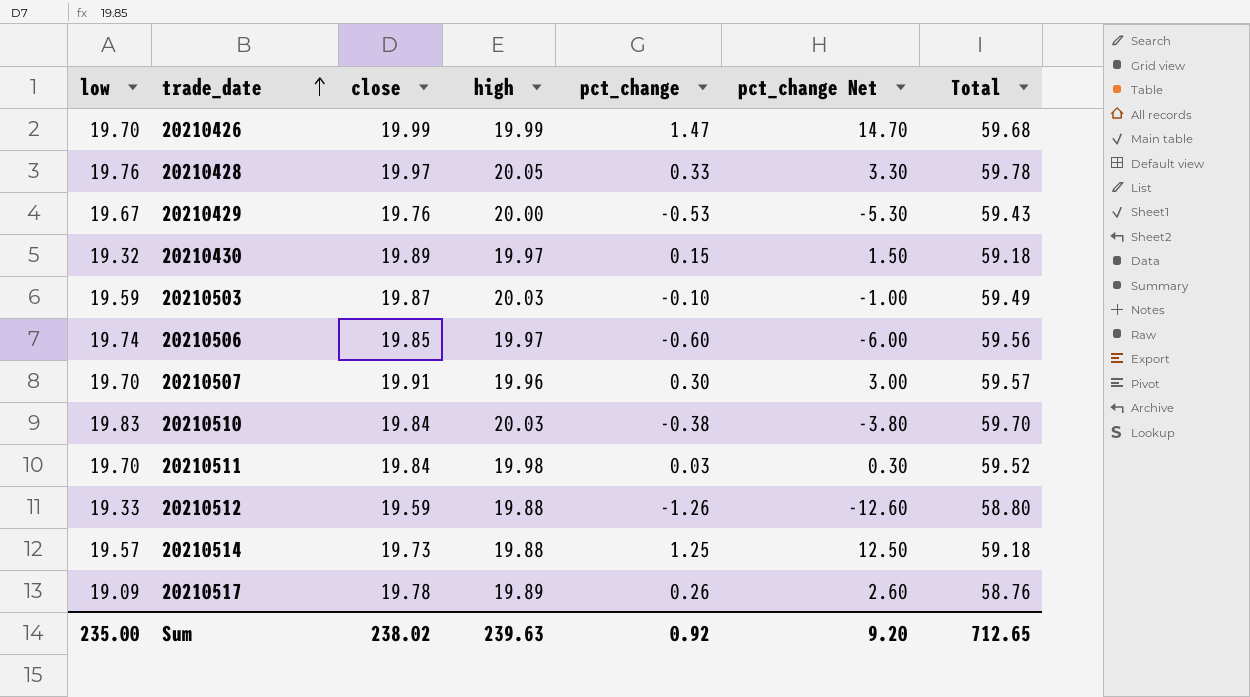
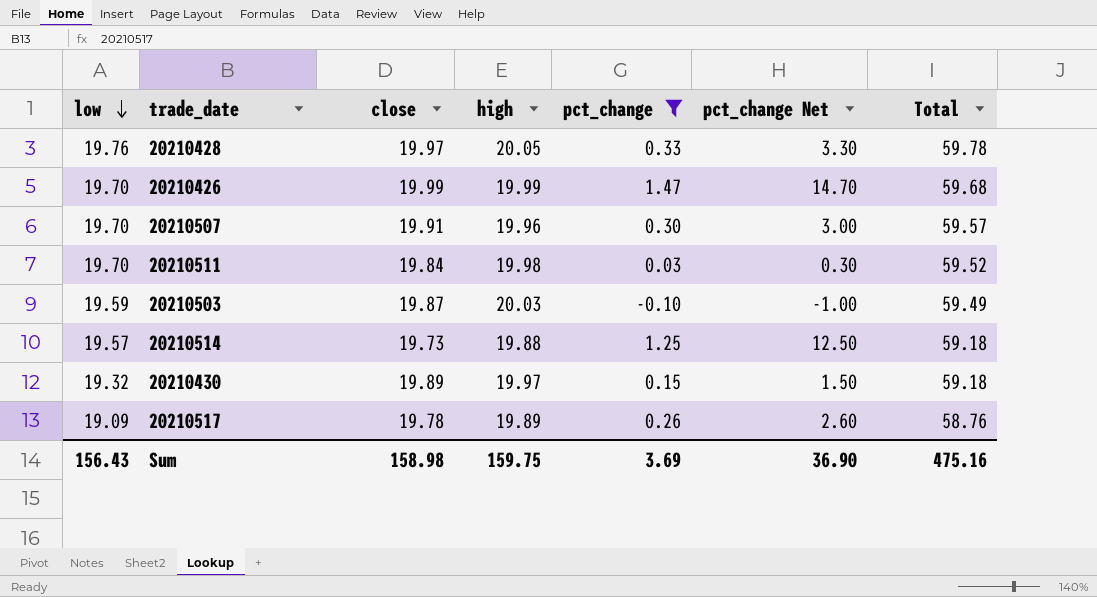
filter: none -> pct_change >= -0.10
row order: trade_date ascending -> low descending
Sum | low: 235.00 -> 156.43
Sum | close: 238.02 -> 158.98
Sum | high: 239.63 -> 159.75
Sum | pct_change: 0.92 -> 3.69
Sum | pct_change Net: 9.20 -> 36.90
Sum | Total: 712.65 -> 475.16

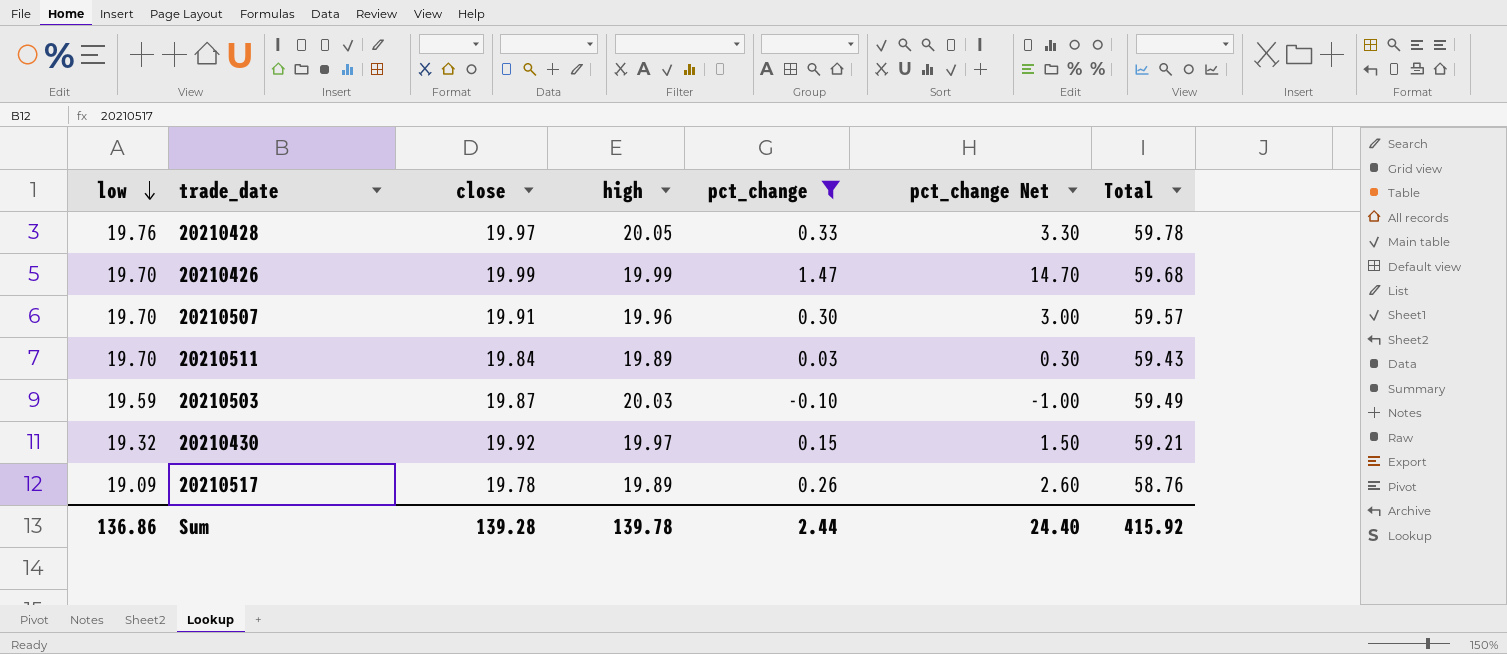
row 20210514: 19.57 | 19.73 | 19.88 | 1.25 | 12.50 | 59.18 -> none
20210511 | high: 19.98 -> 19.89
20210511 | Total: 59.52 -> 59.43
20210430 | close: 19.89 -> 19.92
20210430 | Total: 59.18 -> 59.21
Sum | low: 156.43 -> 136.86
Sum | close: 158.98 -> 139.28
Sum | high: 159.75 -> 139.78
Sum | pct_change: 3.69 -> 2.44
Sum | pct_change Net: 36.90 -> 24.40
Sum | Total: 475.16 -> 415.92

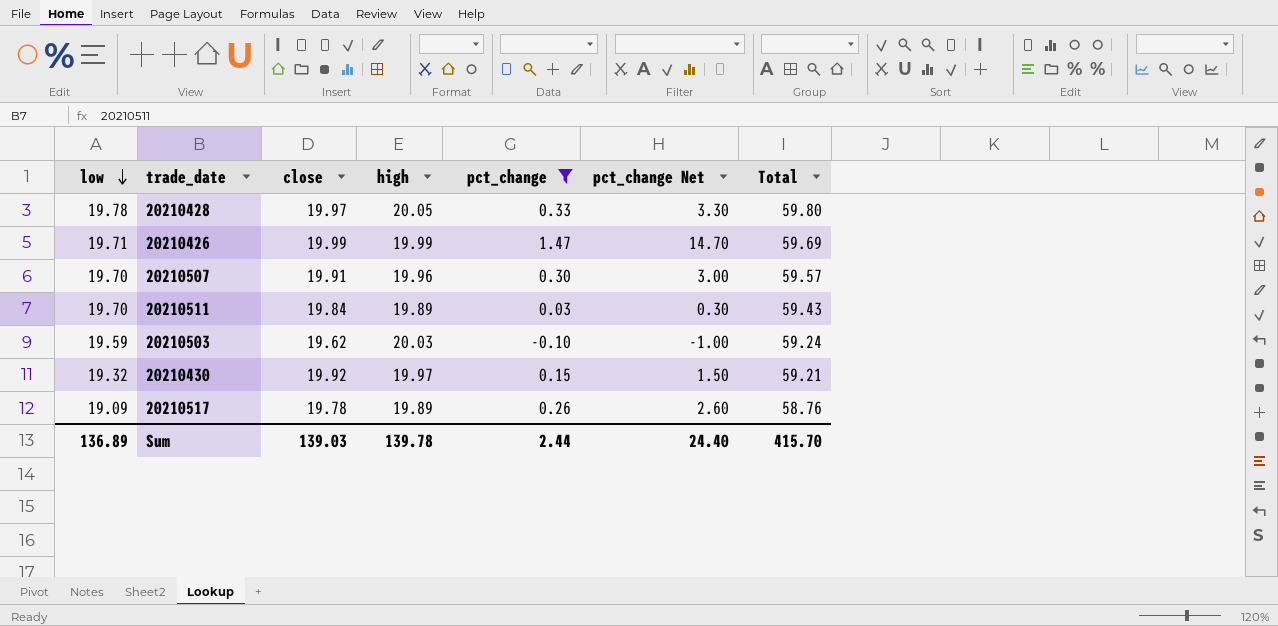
20210428 | low: 19.76 -> 19.78
20210428 | Total: 59.78 -> 59.80
20210426 | low: 19.70 -> 19.71
20210426 | Total: 59.68 -> 59.69
20210503 | close: 19.87 -> 19.62
20210503 | Total: 59.49 -> 59.24
Sum | low: 136.86 -> 136.89
Sum | close: 139.28 -> 139.03
Sum | Total: 415.92 -> 415.70

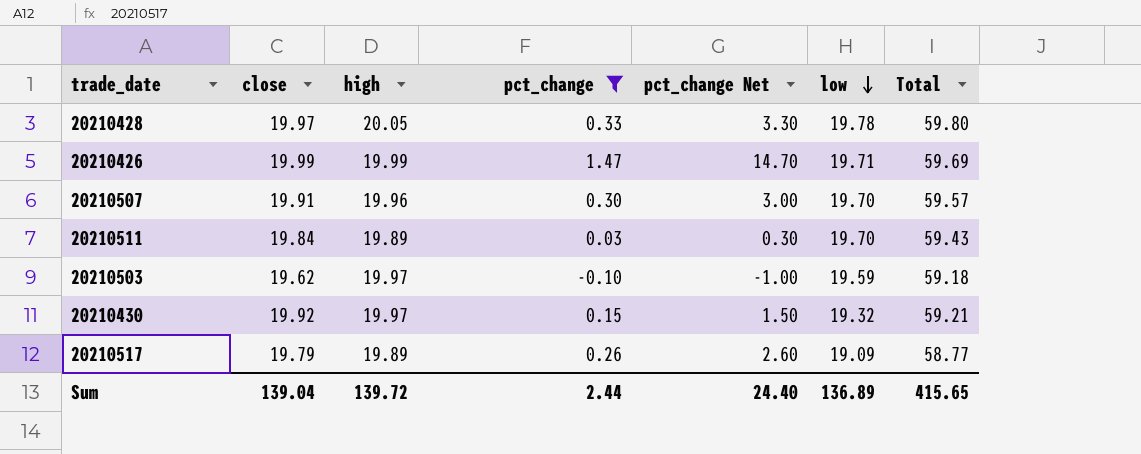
column low | position: 1 -> 6
20210503 | high: 20.03 -> 19.97
20210503 | Total: 59.24 -> 59.18
20210517 | close: 19.78 -> 19.79
20210517 | Total: 58.76 -> 58.77
Sum | close: 139.03 -> 139.04
Sum | high: 139.78 -> 139.72
Sum | Total: 415.70 -> 415.65

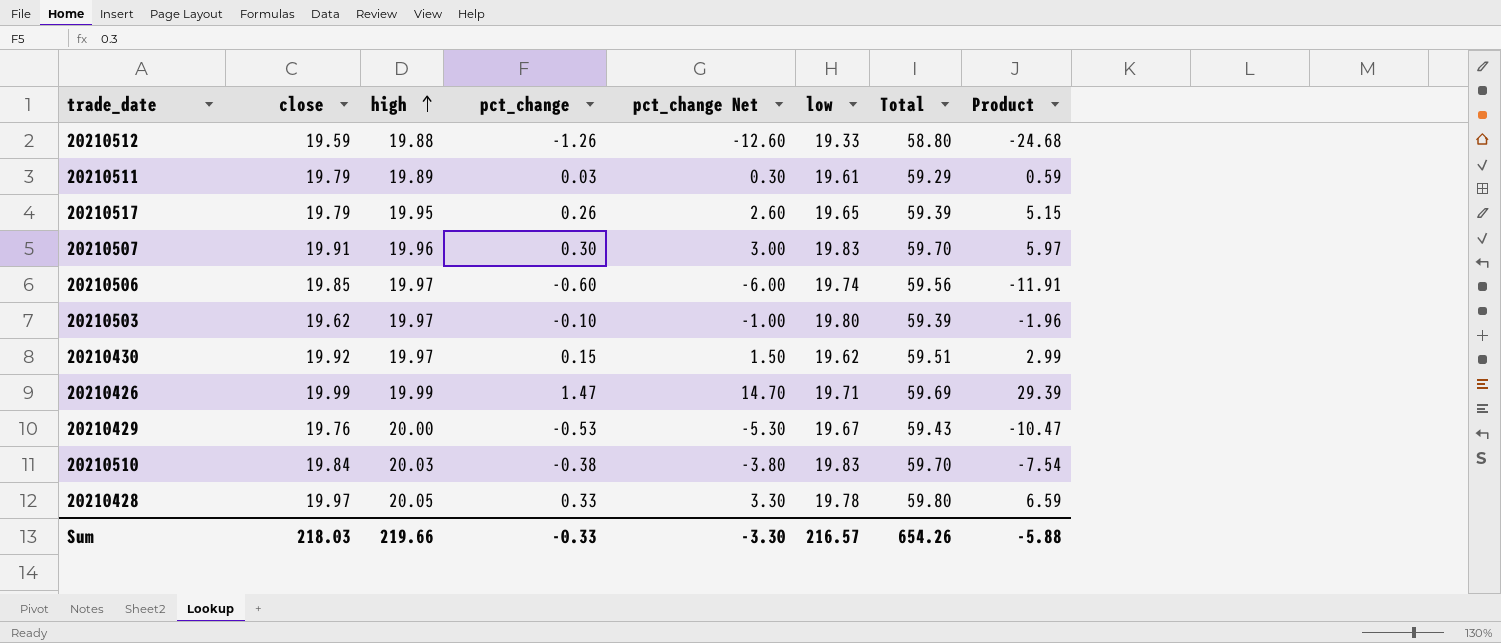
filter: pct_change >= -0.10 -> none
row order: low descending -> high ascending
column Product | formula: none -> [close] * [pct_change]
20210511 | close: 19.84 -> 19.79
20210511 | low: 19.70 -> 19.61
20210511 | Total: 59.43 -> 59.29
20210517 | high: 19.89 -> 19.95
20210517 | low: 19.09 -> 19.65
20210517 | Total: 58.77 -> 59.39
20210507 | low: 19.70 -> 19.83
20210507 | Total: 59.57 -> 59.70
20210503 | low: 19.59 -> 19.80
20210503 | Total: 59.18 -> 59.39
20210430 | low: 19.32 -> 19.62
20210430 | Total: 59.21 -> 59.51
Sum | close: 139.04 -> 218.03
Sum | high: 139.72 -> 219.66
Sum | pct_change: 2.44 -> -0.33
Sum | pct_change Net: 24.40 -> -3.30
Sum | low: 136.89 -> 216.57
Sum | Total: 415.65 -> 654.26

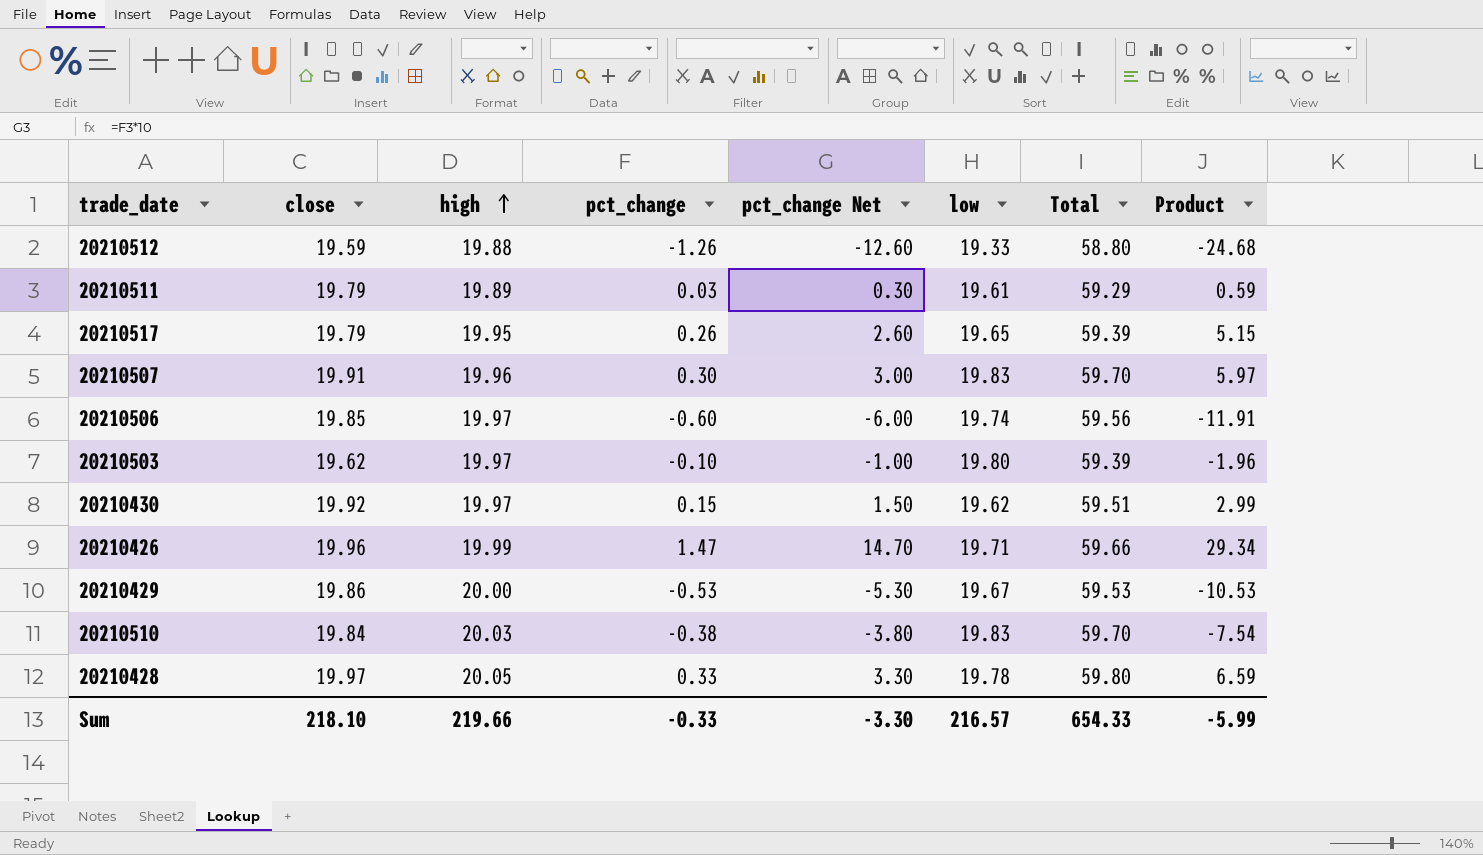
20210426 | close: 19.99 -> 19.96
20210426 | Total: 59.69 -> 59.66
20210426 | Product: 29.39 -> 29.34
20210429 | close: 19.76 -> 19.86
20210429 | Total: 59.43 -> 59.53
20210429 | Product: -10.47 -> -10.53
Sum | close: 218.03 -> 218.10
Sum | Total: 654.26 -> 654.33
Sum | Product: -5.88 -> -5.99

